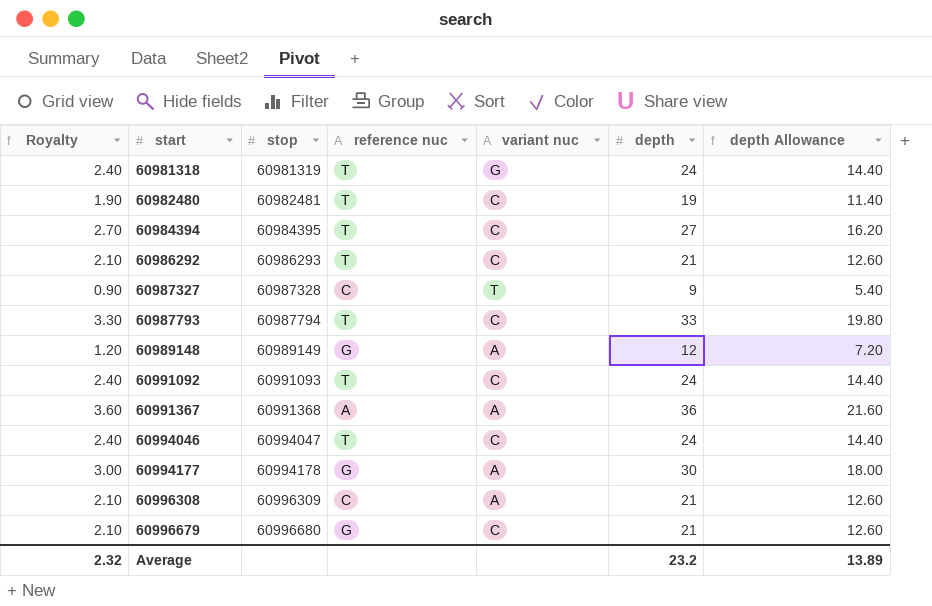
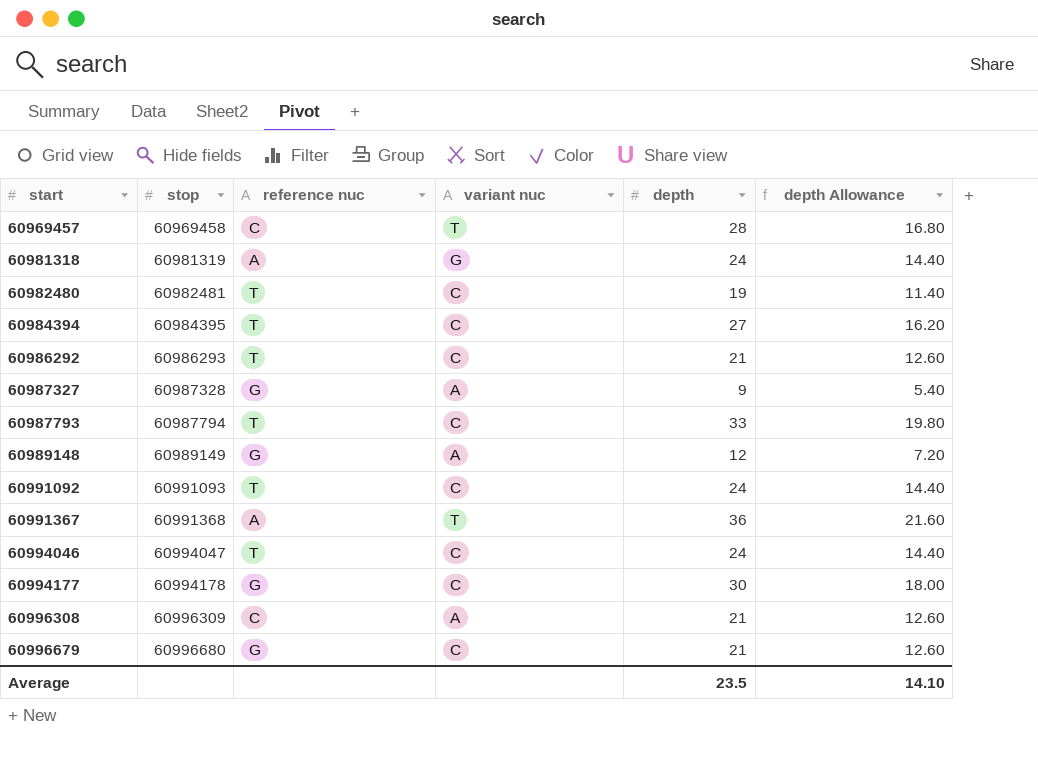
column Royalty | formula: [depth] * 0.1 -> none
row 60969457: none -> 60969458 | C | T | 28 | 16.80
60981318 | reference nuc: T -> A
60987327 | reference nuc: C -> G
60987327 | variant nuc: T -> A
60991367 | variant nuc: A -> T
60994177 | variant nuc: A -> C
Average | depth: 23.2 -> 23.5
Average | depth Allowance: 13.89 -> 14.10

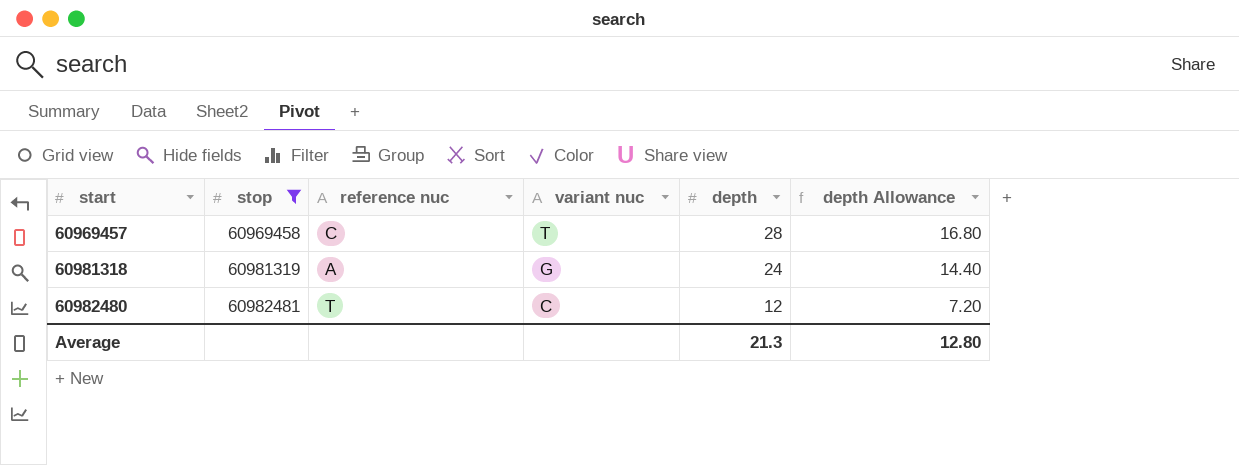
filter: none -> stop <= 60982481
60982480 | depth: 19 -> 12
60982480 | depth Allowance: 11.40 -> 7.20
Average | depth: 23.5 -> 21.3
Average | depth Allowance: 14.10 -> 12.80

